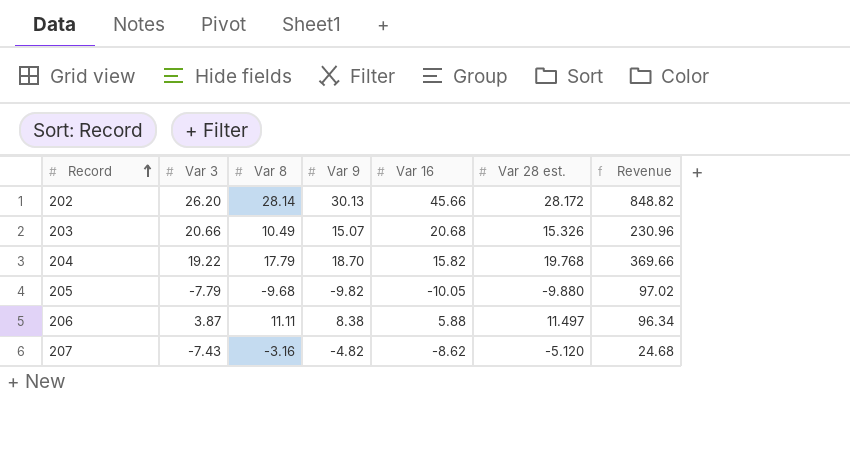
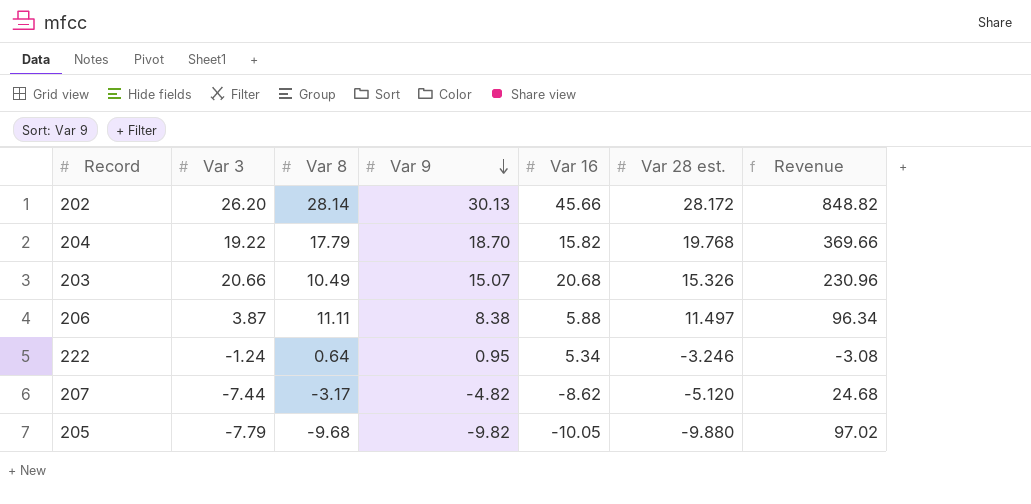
row order: Record ascending -> Var 9 descending
row 222: none -> -1.24 | 0.64 | 0.95 | 5.34 | -3.246 | -3.08
207 | Var 3: -7.43 -> -7.44
207 | Var 8: -3.16 -> -3.17

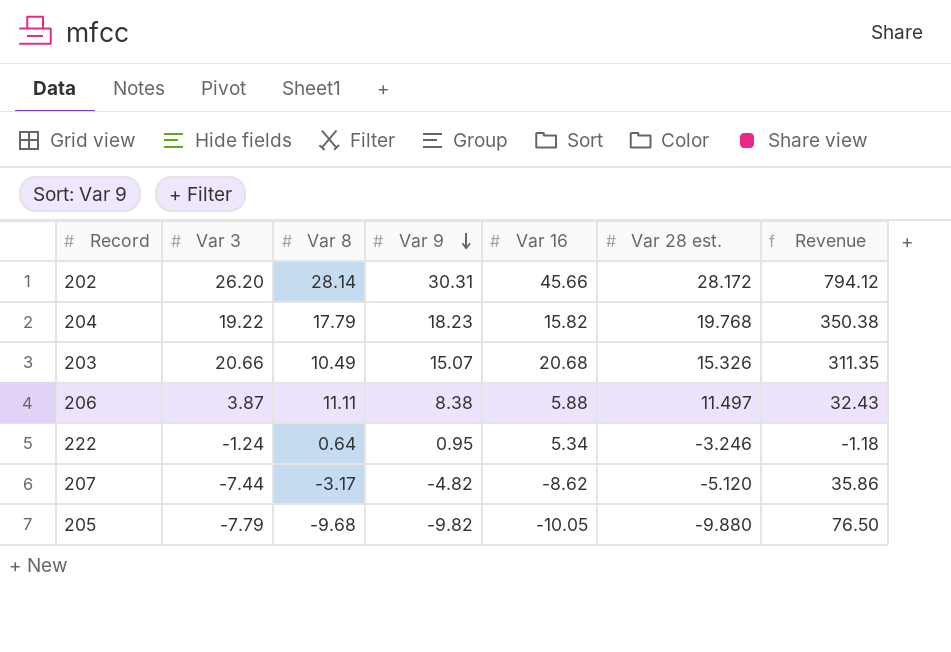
column Revenue | formula: [Var 9] * [Var 28 est.] -> [Var 3] * [Var 9]
202 | Var 9: 30.13 -> 30.31
204 | Var 9: 18.70 -> 18.23

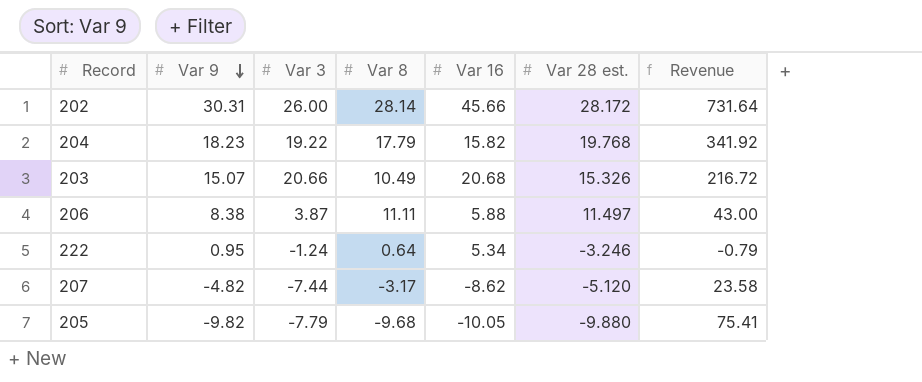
column Var 9 | position: 4 -> 2
column Revenue | formula: [Var 3] * [Var 9] -> [Var 3] * [Var 8]
202 | Var 3: 26.20 -> 26.00

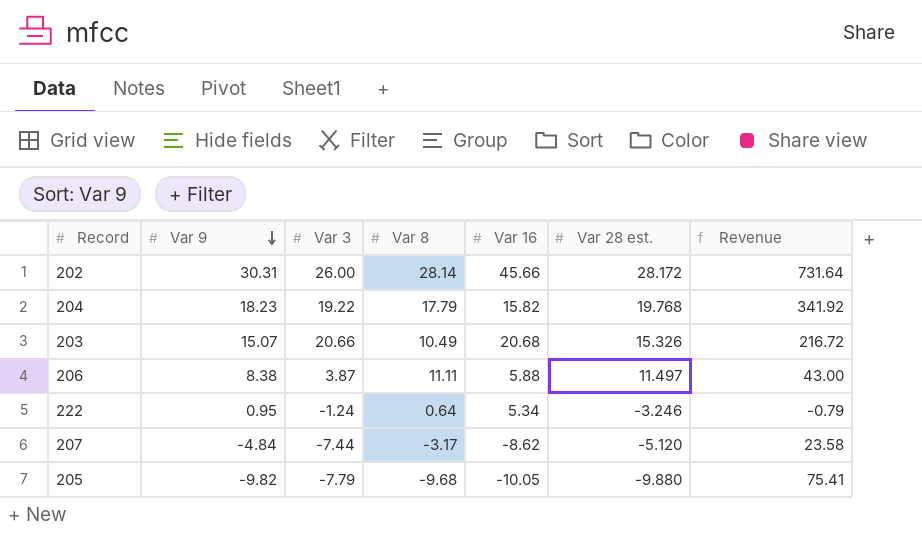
207 | Var 9: -4.82 -> -4.84

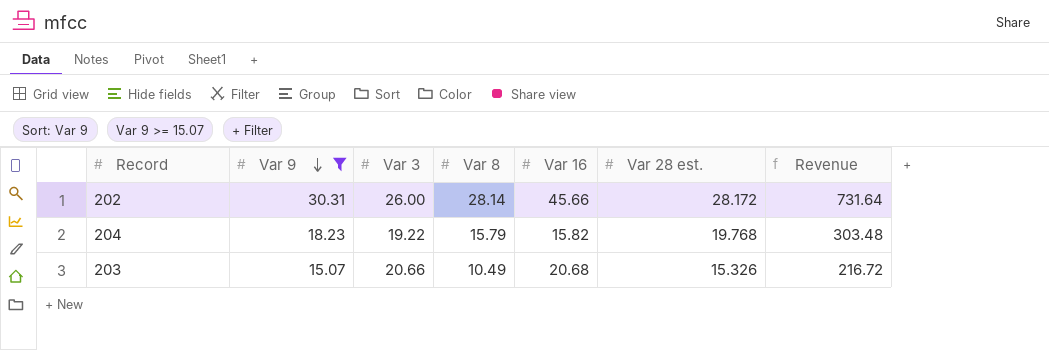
filter: none -> Var 9 >= 15.07
204 | Var 8: 17.79 -> 15.79
204 | Revenue: 341.92 -> 303.48

